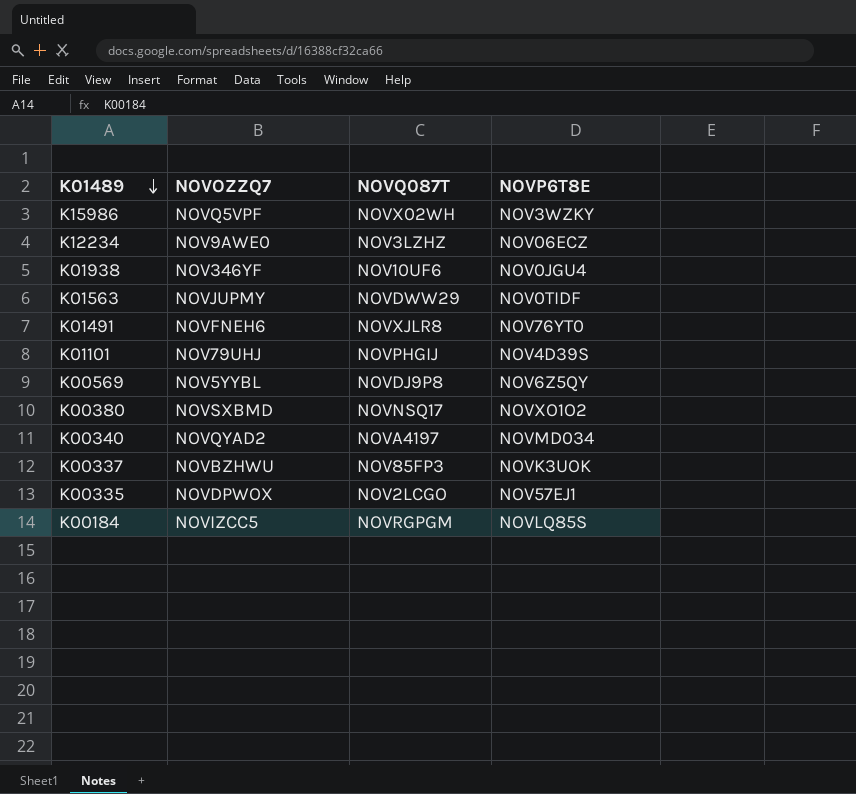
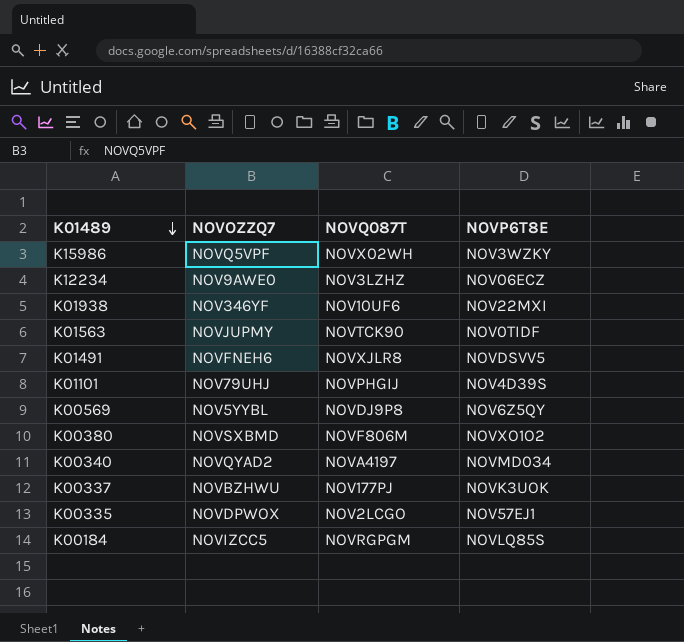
K01938 | NOVP6T8E: NOV0JGU4 -> NOV22MXI
K01563 | NOVQ087T: NOVDWW29 -> NOVTCK90
K01491 | NOVP6T8E: NOV76YT0 -> NOVDSVV5
K00380 | NOVQ087T: NOVNSQ17 -> NOVF806M
K00337 | NOVQ087T: NOV85FP3 -> NOV177PJ

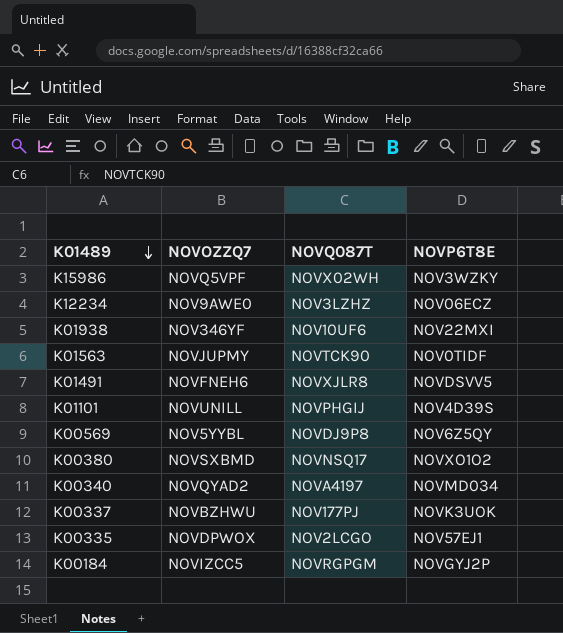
K01101 | NOVOZZQ7: NOV79UHJ -> NOVUNILL
K00380 | NOVQ087T: NOVF806M -> NOVNSQ17
K00184 | NOVP6T8E: NOVLQ85S -> NOVGYJ2P

